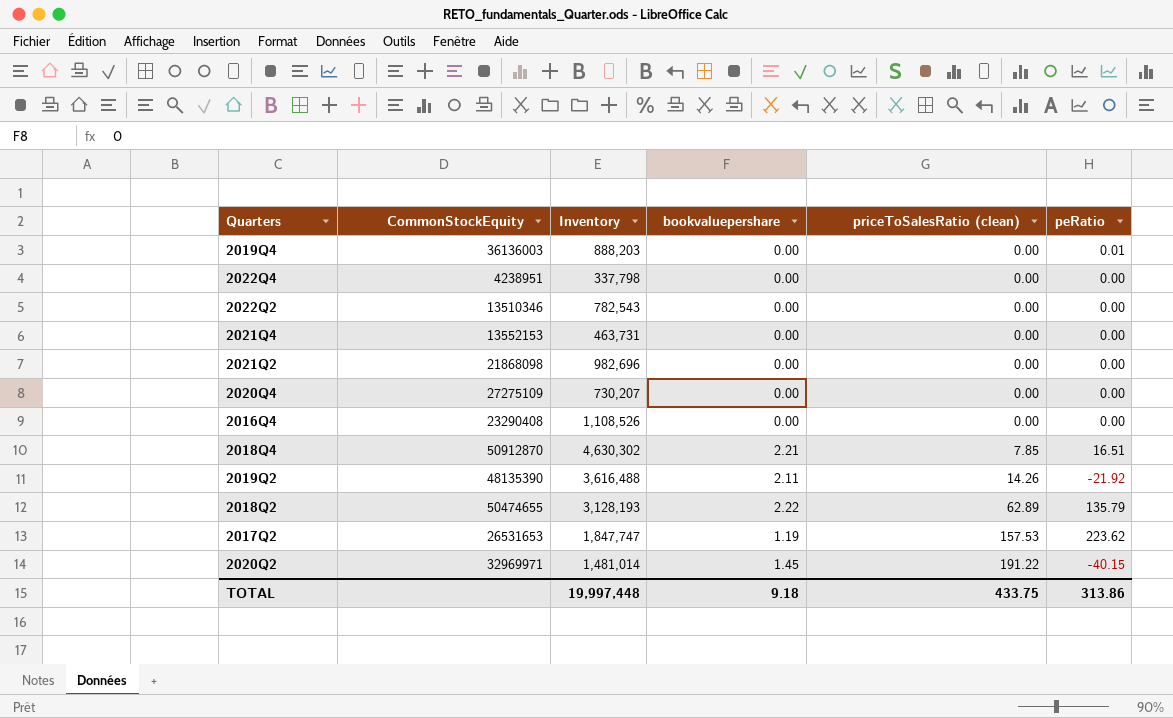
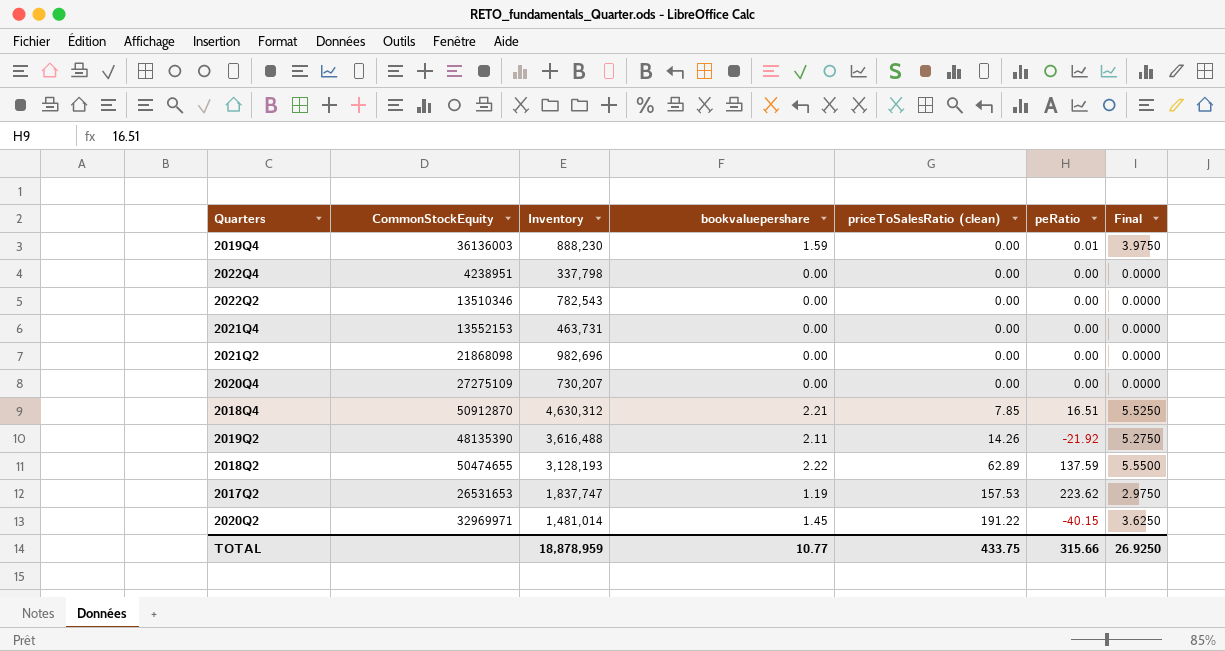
column Final | formula: none -> [bookvaluepershare] * 2.5
row 2016Q4: 23290408 | 1,108,526 | 0.00 | 0.00 | 0.00 -> none
2019Q4 | Inventory: 888,203 -> 888,230
2019Q4 | bookvaluepershare: 0.00 -> 1.59
2018Q4 | Inventory: 4,630,302 -> 4,630,312
2018Q2 | peRatio: 135.79 -> 137.59
2017Q2 | Inventory: 1,847,747 -> 1,837,747
TOTAL | Inventory: 19,997,448 -> 18,878,959
TOTAL | bookvaluepershare: 9.18 -> 10.77
TOTAL | peRatio: 313.86 -> 315.66

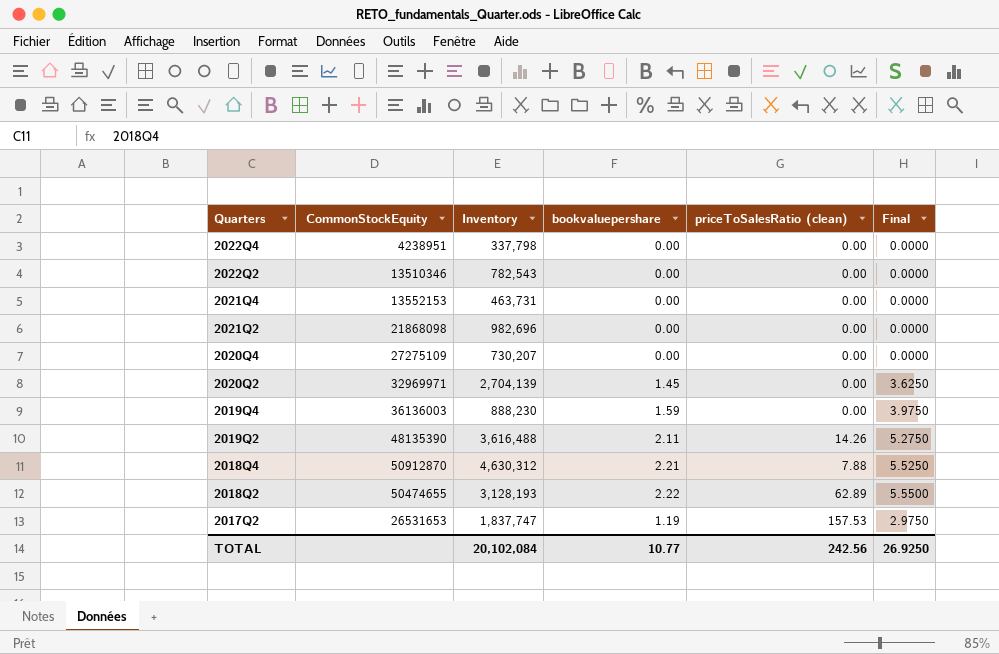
row order: priceToSalesRatio (clean) ascending -> Quarters descending
column peRatio | position: 6 -> none
2020Q2 | Inventory: 1,481,014 -> 2,704,139
2020Q2 | priceToSalesRatio (clean): 191.22 -> 0.00
2018Q4 | priceToSalesRatio (clean): 7.85 -> 7.88
TOTAL | Inventory: 18,878,959 -> 20,102,084
TOTAL | priceToSalesRatio (clean): 433.75 -> 242.56

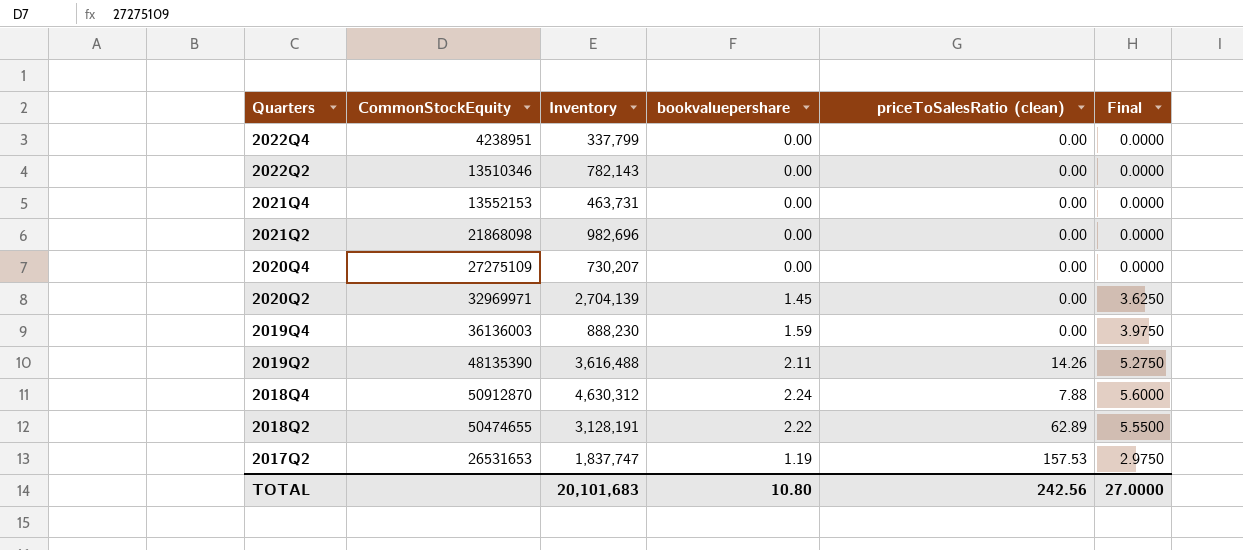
2022Q4 | Inventory: 337,798 -> 337,799
2022Q2 | Inventory: 782,543 -> 782,143
2018Q4 | bookvaluepershare: 2.21 -> 2.24
2018Q4 | Final: 5.5250 -> 5.6000
2018Q2 | Inventory: 3,128,193 -> 3,128,191
TOTAL | Inventory: 20,102,084 -> 20,101,683
TOTAL | bookvaluepershare: 10.77 -> 10.80
TOTAL | Final: 26.9250 -> 27.0000

